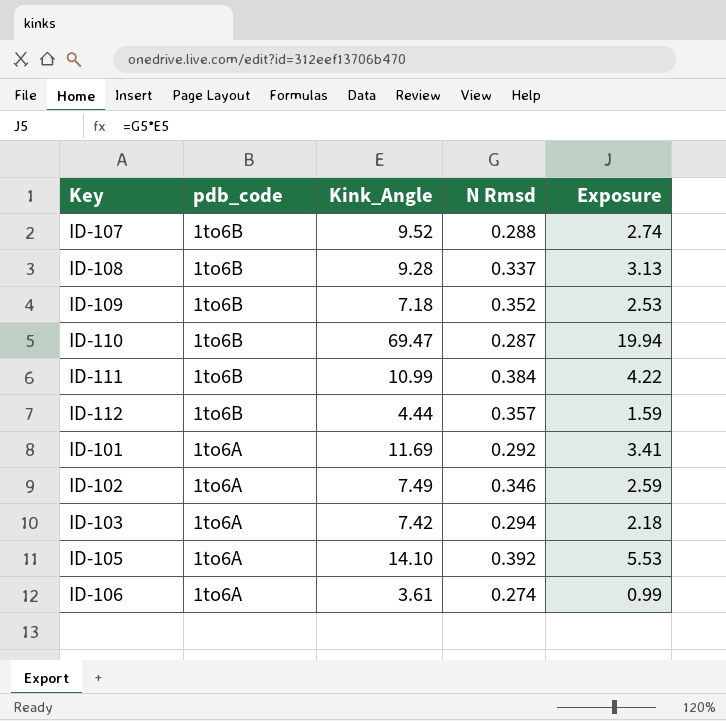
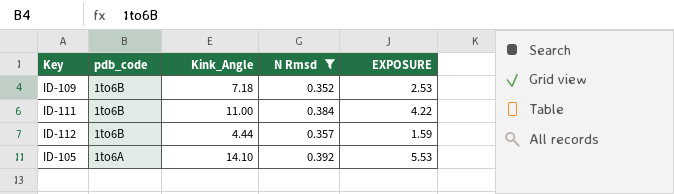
filter: none -> N Rmsd >= 0.352
column name: Exposure -> EXPOSURE
ID-111 | Kink_Angle: 10.99 -> 11.00

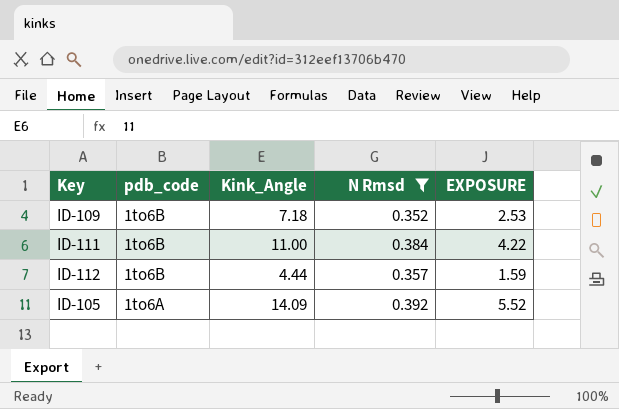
ID-105 | Kink_Angle: 14.10 -> 14.09
ID-105 | EXPOSURE: 5.53 -> 5.52

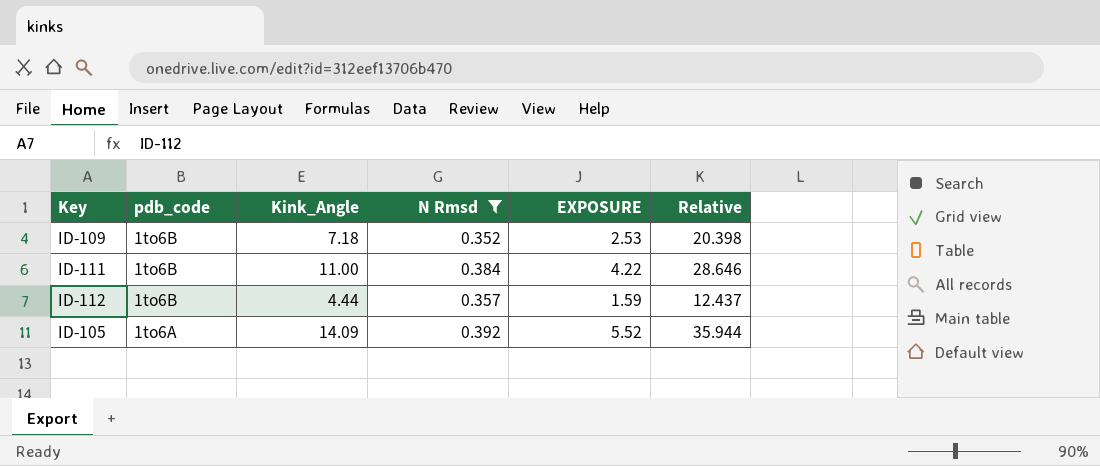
column Relative | formula: none -> [Kink_Angle] / [N Rmsd]

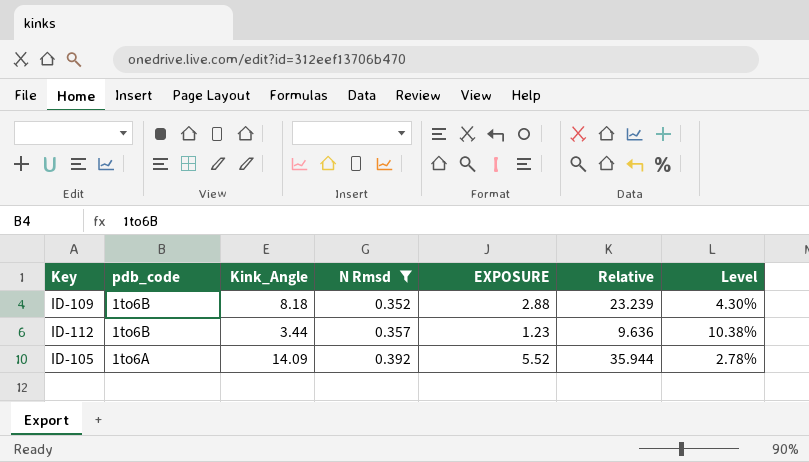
column Level | formula: none -> [N Rmsd] / [Kink_Angle]
row ID-111: 1to6B | 11.00 | 0.384 | 4.22 | 28.646 -> none
ID-109 | Kink_Angle: 7.18 -> 8.18
ID-109 | EXPOSURE: 2.53 -> 2.88
ID-109 | Relative: 20.398 -> 23.239
ID-112 | Kink_Angle: 4.44 -> 3.44
ID-112 | EXPOSURE: 1.59 -> 1.23
ID-112 | Relative: 12.437 -> 9.636

